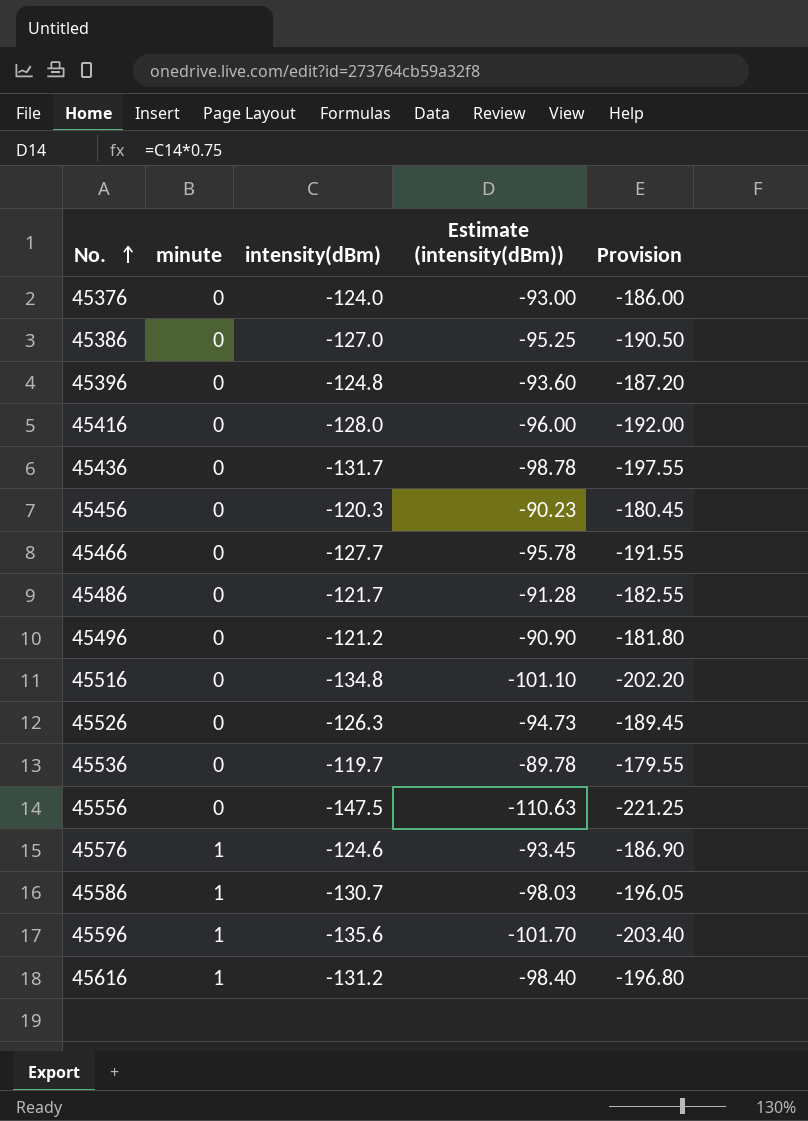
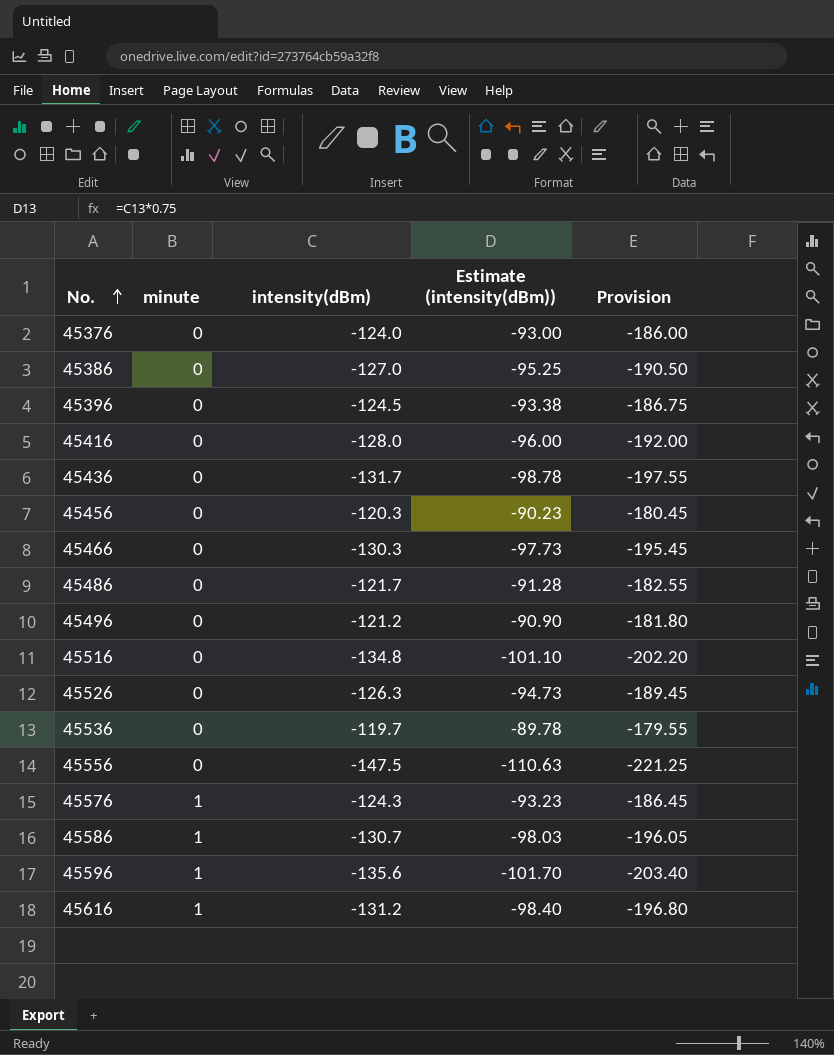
45396 | intensity(dBm): -124.8 -> -124.5
45396 | Estimate (intensity(dBm)): -93.60 -> -93.38
45396 | Provision: -187.20 -> -186.75
45466 | intensity(dBm): -127.7 -> -130.3
45466 | Estimate (intensity(dBm)): -95.78 -> -97.73
45466 | Provision: -191.55 -> -195.45
45576 | intensity(dBm): -124.6 -> -124.3
45576 | Estimate (intensity(dBm)): -93.45 -> -93.23
45576 | Provision: -186.90 -> -186.45

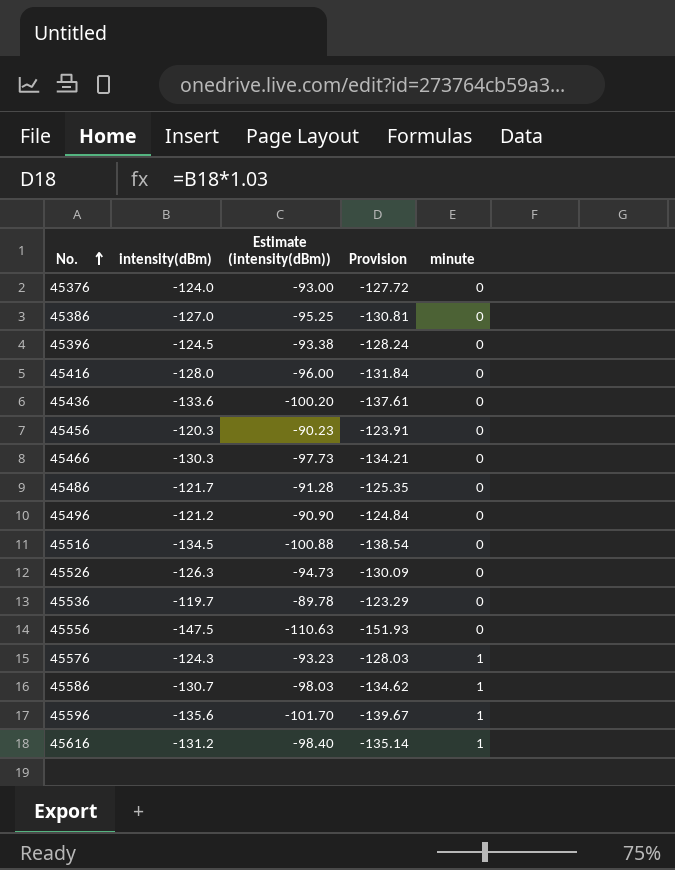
column Provision | formula: [intensity(dBm)] * 1.5 -> [intensity(dBm)] * 1.03
column minute | position: 2 -> 5
45436 | intensity(dBm): -131.7 -> -133.6
45436 | Estimate (intensity(dBm)): -98.78 -> -100.20
45516 | intensity(dBm): -134.8 -> -134.5
45516 | Estimate (intensity(dBm)): -101.10 -> -100.88

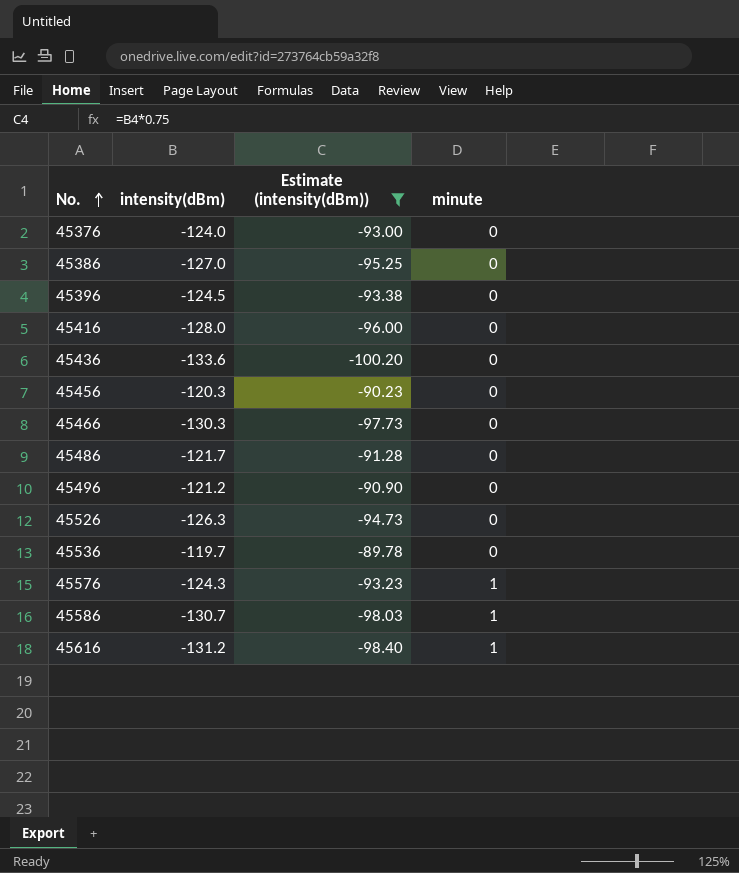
filter: none -> Estimate (intensity(dBm)) >= -100.20
column Provision | formula: [intensity(dBm)] * 1.03 -> none

